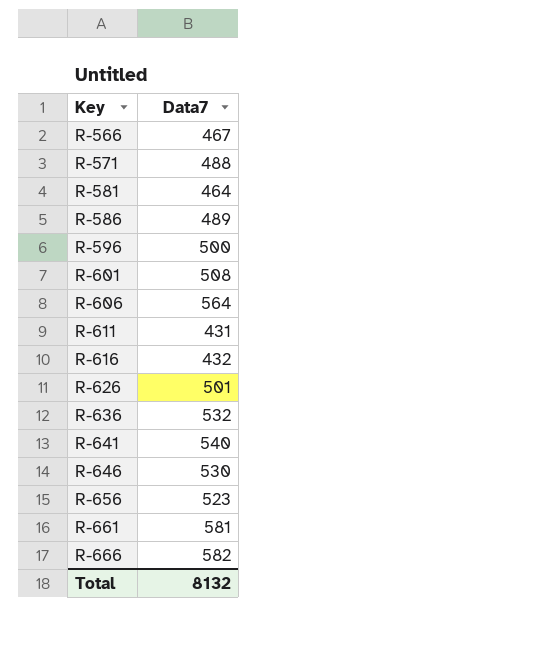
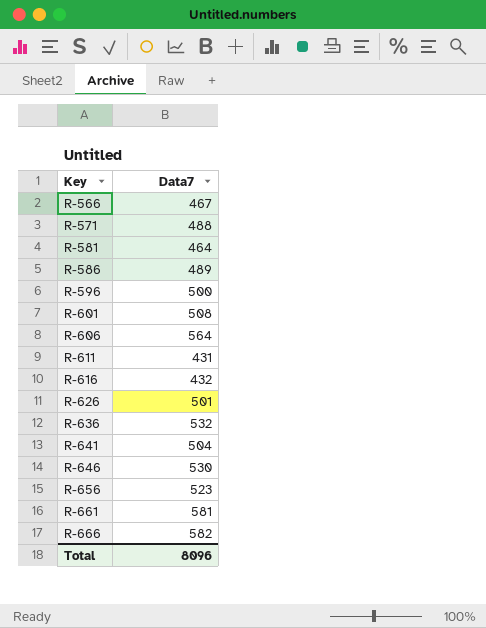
R-641 | Data7: 540 -> 504
Total | Data7: 8132 -> 8096

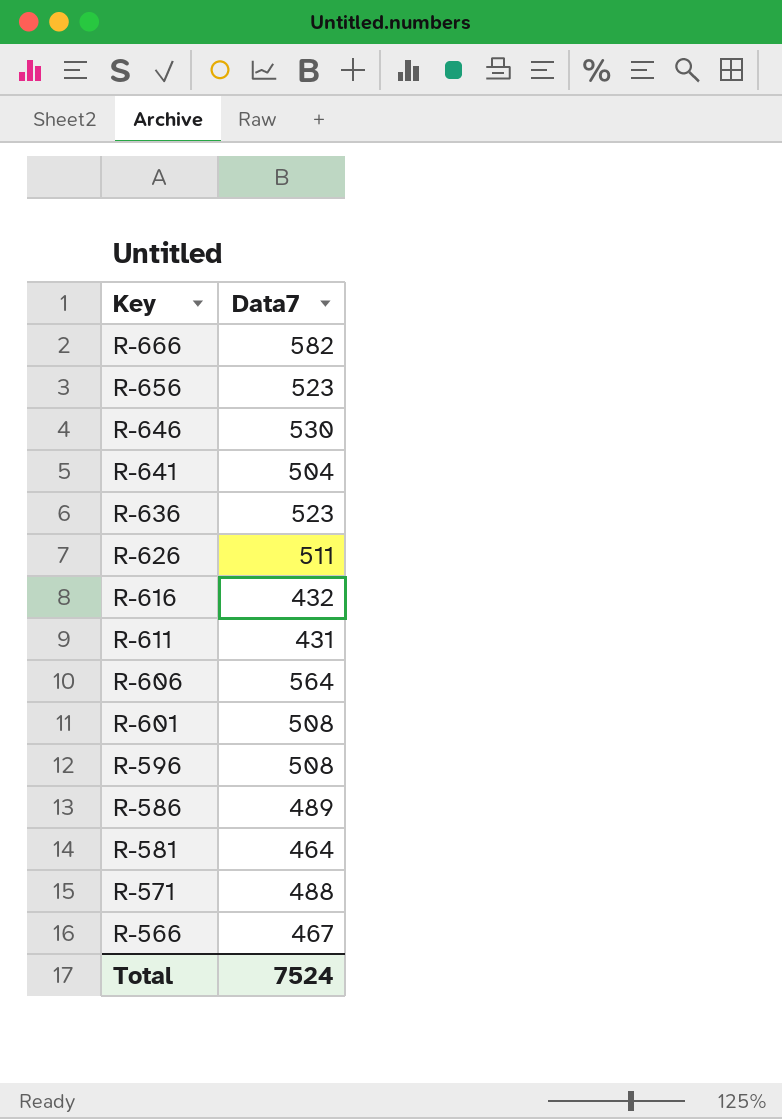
row order: Key ascending -> Key descending
row R-661: 581 -> none
R-636 | Data7: 532 -> 523
R-626 | Data7: 501 -> 511
R-596 | Data7: 500 -> 508
Total | Data7: 8096 -> 7524

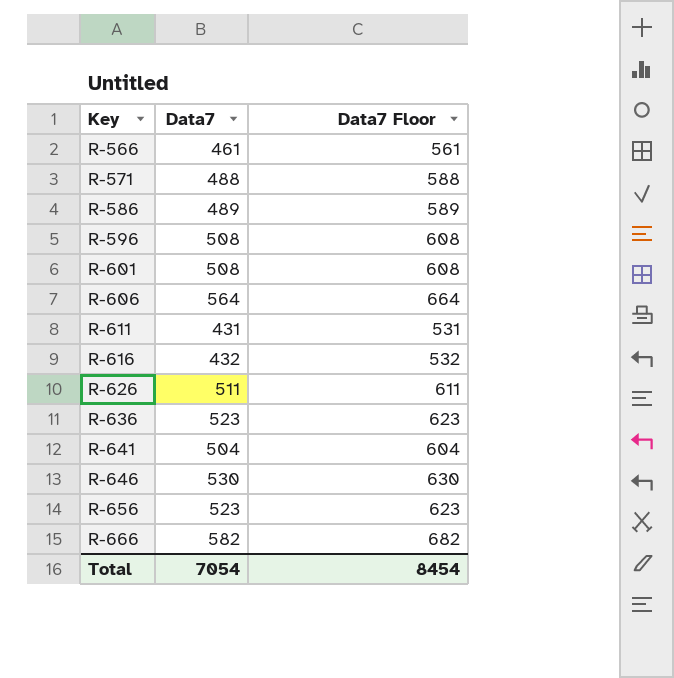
row order: Key descending -> Key ascending
column Data7 Floor | formula: none -> [Data7] + 100
row R-581: 464 -> none
R-566 | Data7: 467 -> 461
Total | Data7: 7524 -> 7054

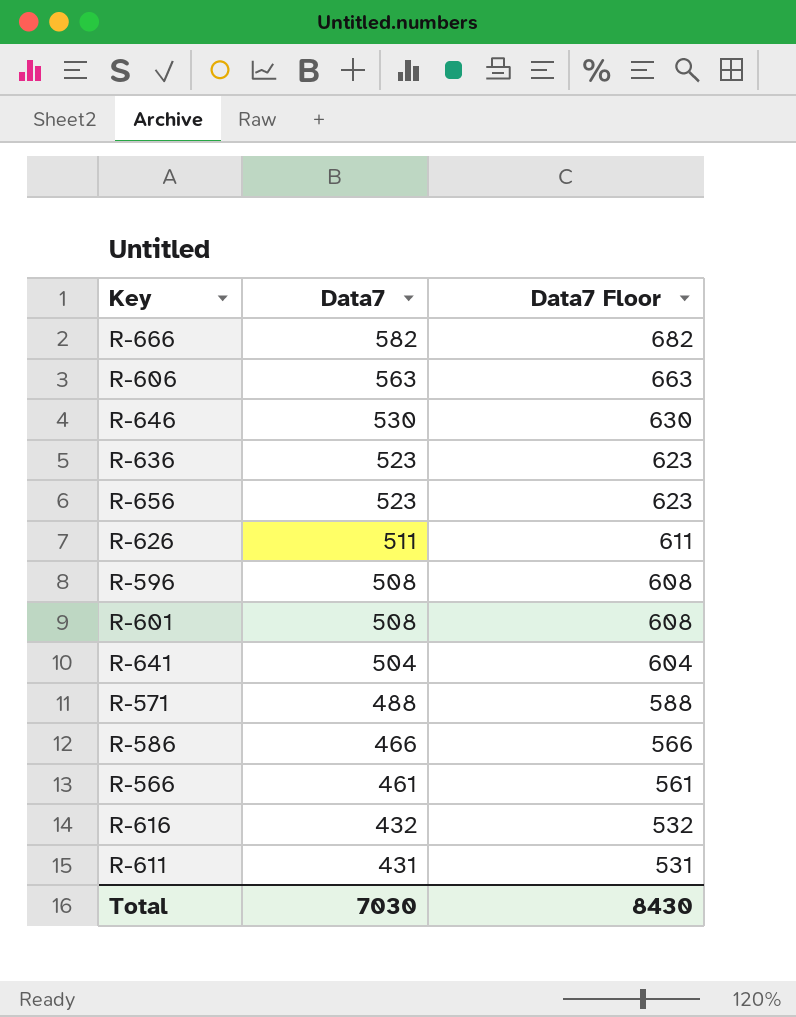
row order: Key ascending -> Data7 descending
R-606 | Data7: 564 -> 563
R-606 | Data7 Floor: 664 -> 663
R-586 | Data7: 489 -> 466
R-586 | Data7 Floor: 589 -> 566
Total | Data7: 7054 -> 7030
Total | Data7 Floor: 8454 -> 8430

